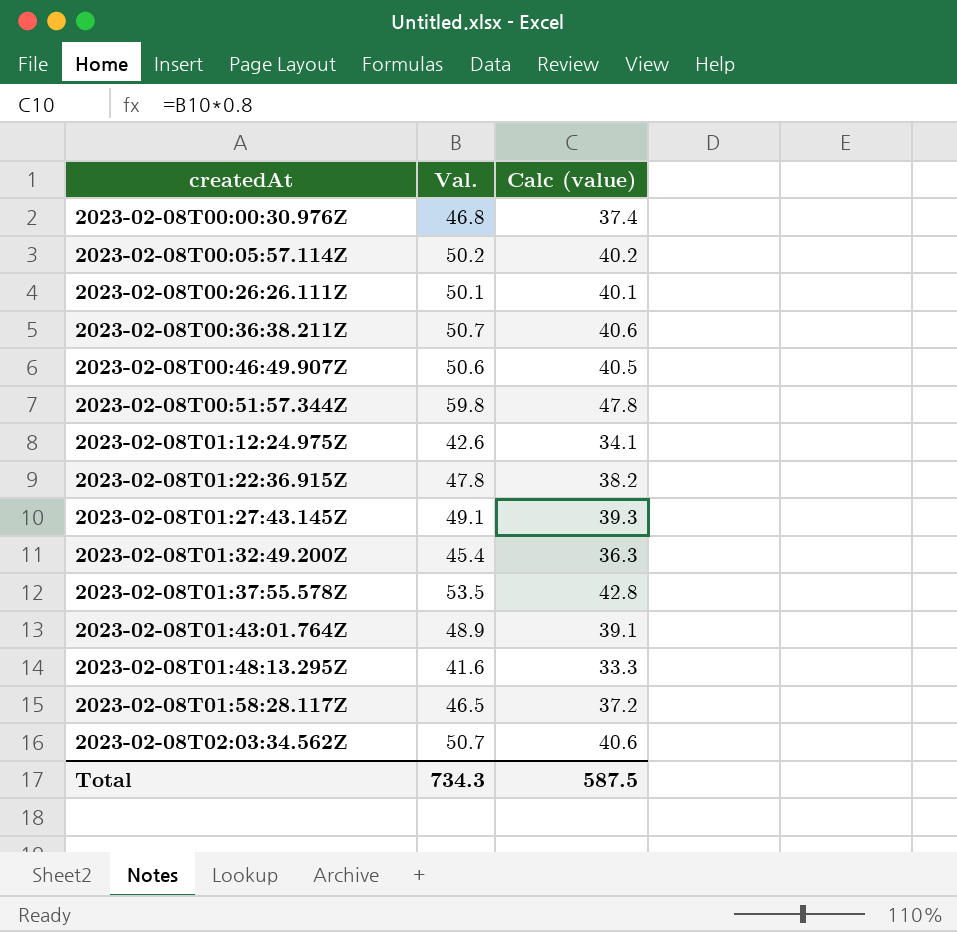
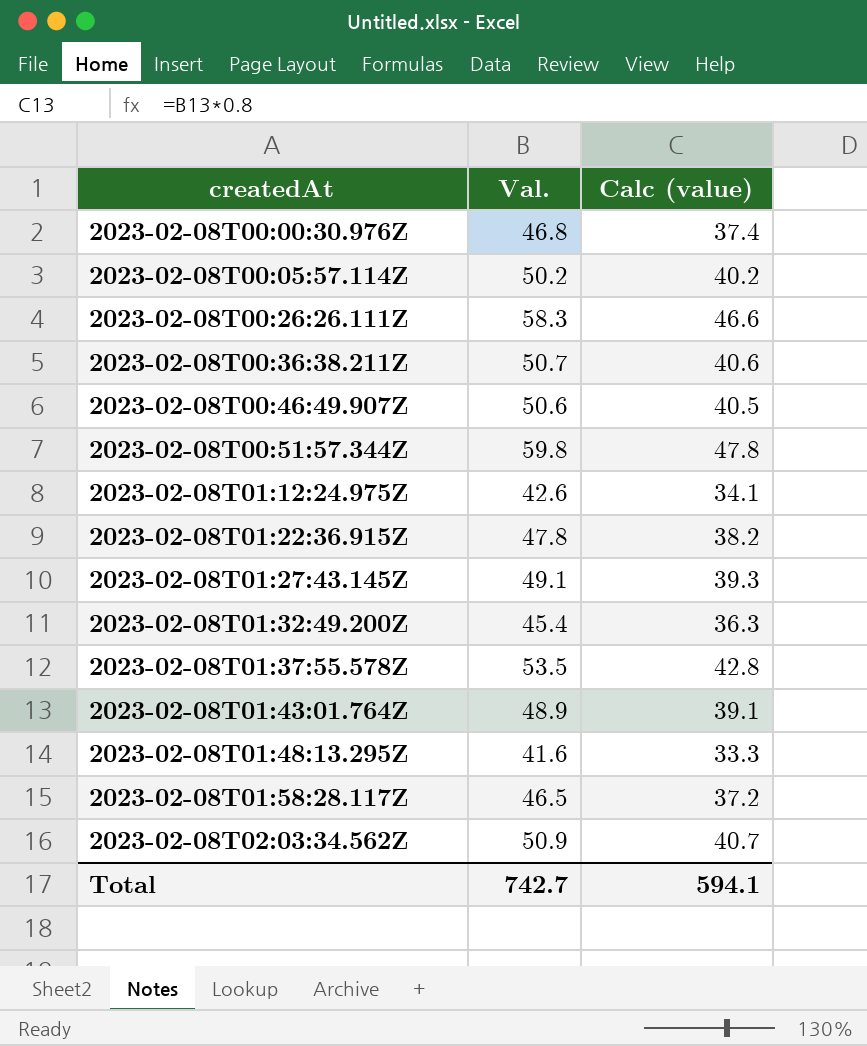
2023-02-08T00:26:26.111Z | Val.: 50.1 -> 58.3
2023-02-08T00:26:26.111Z | Calc (value): 40.1 -> 46.6
2023-02-08T02:03:34.562Z | Val.: 50.7 -> 50.9
2023-02-08T02:03:34.562Z | Calc (value): 40.6 -> 40.7
Total | Val.: 734.3 -> 742.7
Total | Calc (value): 587.5 -> 594.1

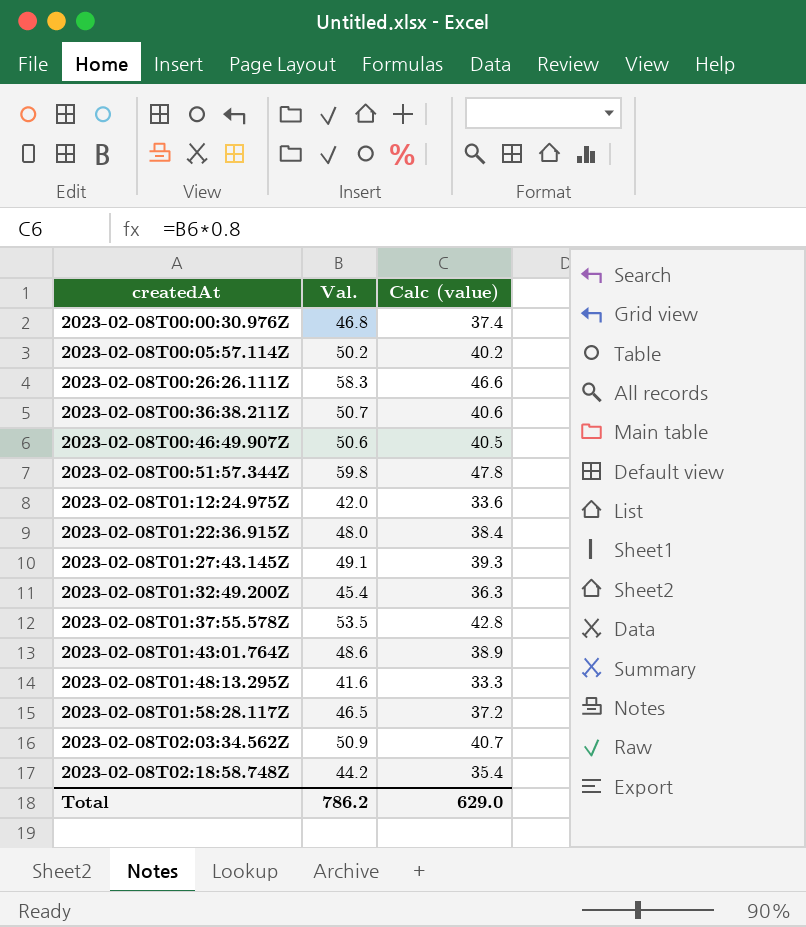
2023-02-08T01:12:24.975Z | Val.: 42.6 -> 42.0
2023-02-08T01:12:24.975Z | Calc (value): 34.1 -> 33.6
2023-02-08T01:22:36.915Z | Val.: 47.8 -> 48.0
2023-02-08T01:22:36.915Z | Calc (value): 38.2 -> 38.4
2023-02-08T01:43:01.764Z | Val.: 48.9 -> 48.6
2023-02-08T01:43:01.764Z | Calc (value): 39.1 -> 38.9
row 2023-02-08T02:18:58.748Z: none -> 44.2 | 35.4
Total | Val.: 742.7 -> 786.2
Total | Calc (value): 594.1 -> 629.0

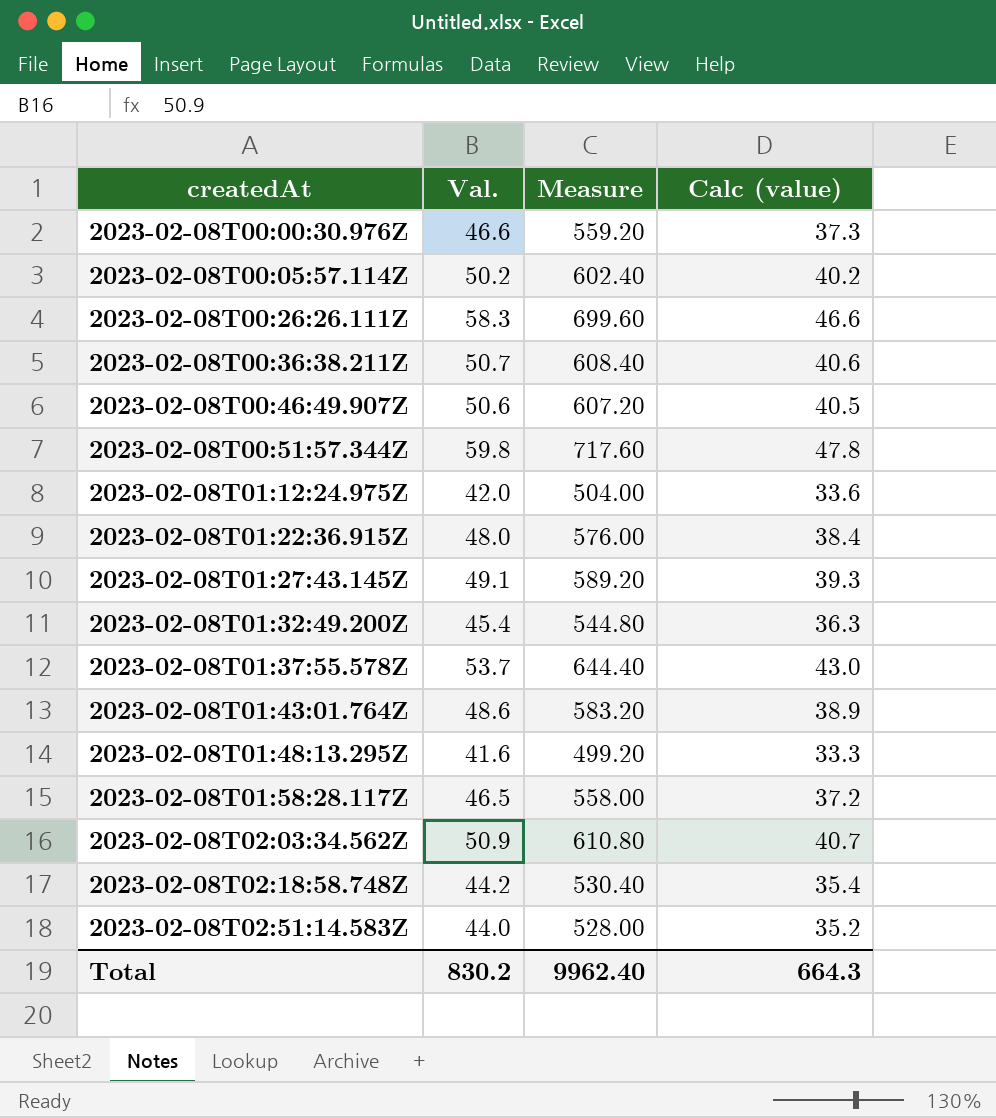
column Measure | formula: none -> [Val.] * 12
2023-02-08T00:00:30.976Z | Val.: 46.8 -> 46.6
2023-02-08T00:00:30.976Z | Calc (value): 37.4 -> 37.3
2023-02-08T01:37:55.578Z | Val.: 53.5 -> 53.7
2023-02-08T01:37:55.578Z | Calc (value): 42.8 -> 43.0
row 2023-02-08T02:51:14.583Z: none -> 44.0 | 528.00 | 35.2
Total | Val.: 786.2 -> 830.2
Total | Calc (value): 629.0 -> 664.3

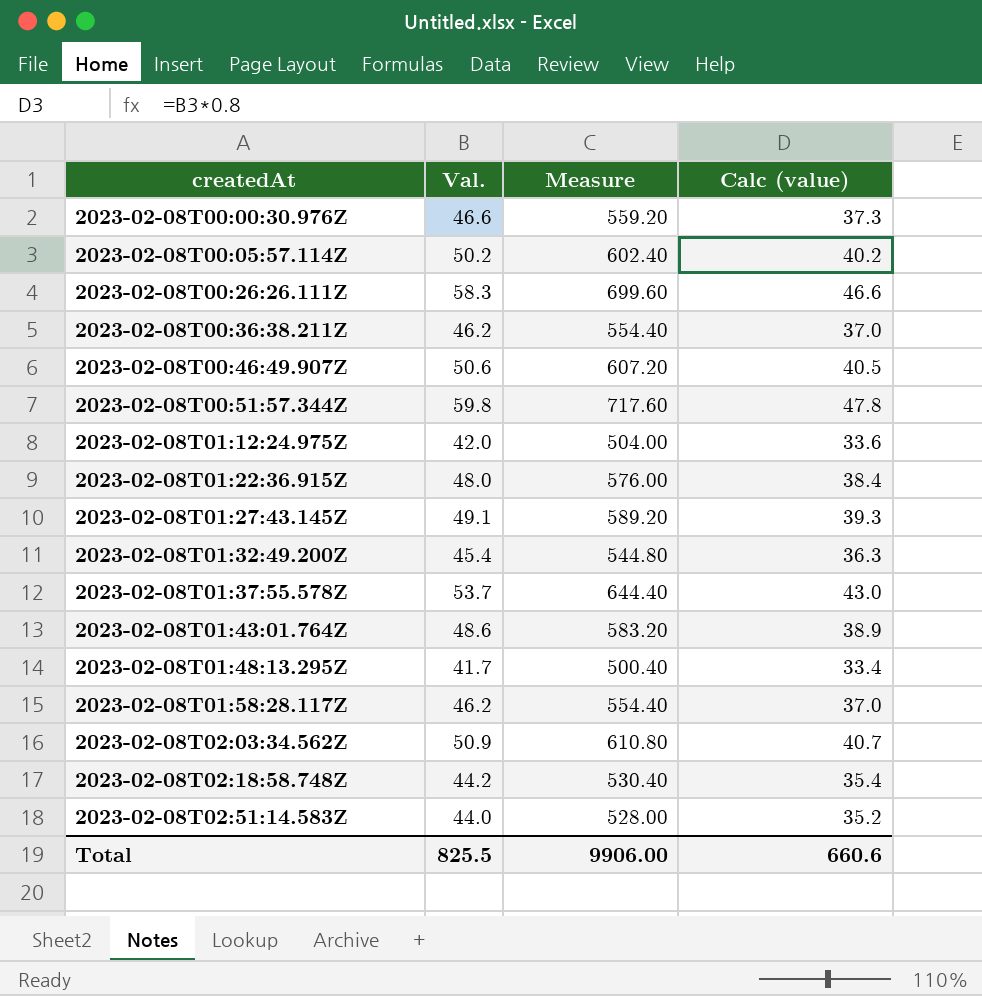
2023-02-08T00:36:38.211Z | Val.: 50.7 -> 46.2
2023-02-08T00:36:38.211Z | Measure: 608.40 -> 554.40
2023-02-08T00:36:38.211Z | Calc (value): 40.6 -> 37.0
2023-02-08T01:48:13.295Z | Val.: 41.6 -> 41.7
2023-02-08T01:48:13.295Z | Measure: 499.20 -> 500.40
2023-02-08T01:48:13.295Z | Calc (value): 33.3 -> 33.4
2023-02-08T01:58:28.117Z | Val.: 46.5 -> 46.2
2023-02-08T01:58:28.117Z | Measure: 558.00 -> 554.40
2023-02-08T01:58:28.117Z | Calc (value): 37.2 -> 37.0
Total | Val.: 830.2 -> 825.5
Total | Measure: 9962.40 -> 9906.00
Total | Calc (value): 664.3 -> 660.6

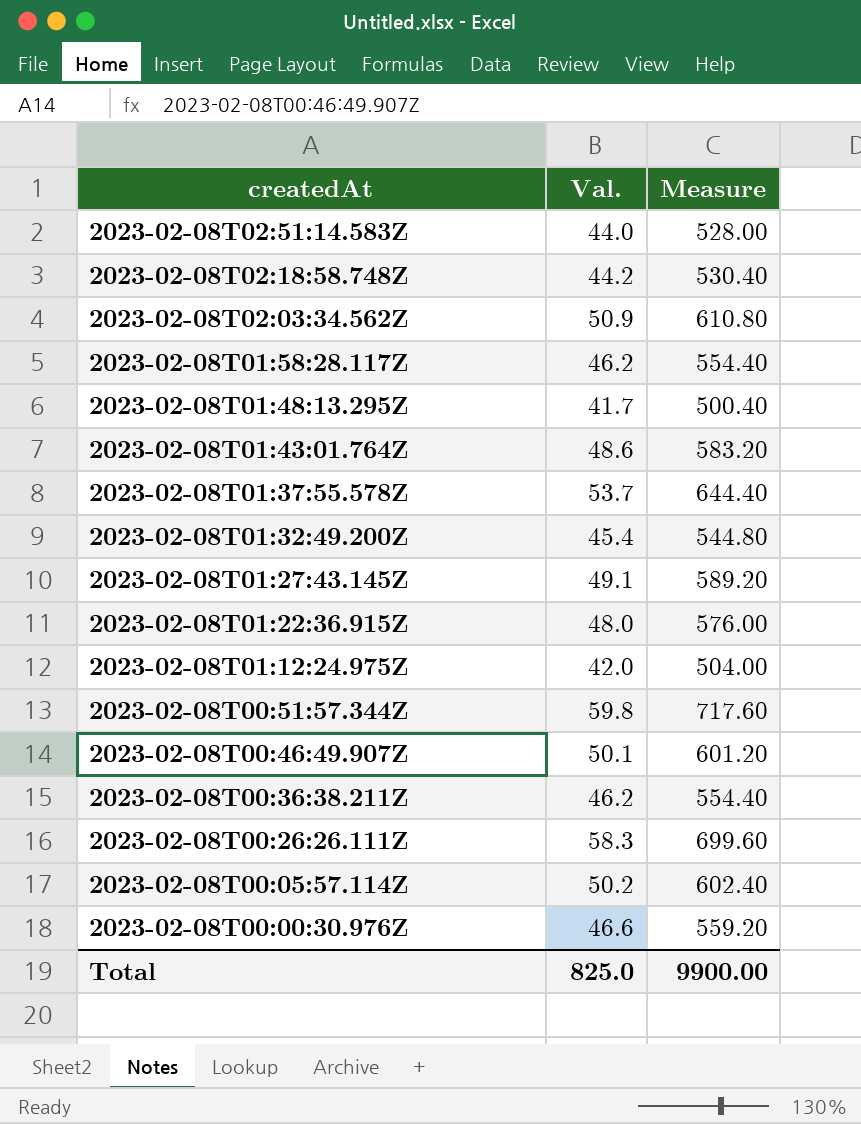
row order: createdAt ascending -> createdAt descending
column Calc (value) | formula: [Val.] * 0.8 -> none
2023-02-08T00:46:49.907Z | Val.: 50.6 -> 50.1
2023-02-08T00:46:49.907Z | Measure: 607.20 -> 601.20
Total | Val.: 825.5 -> 825.0
Total | Measure: 9906.00 -> 9900.00

